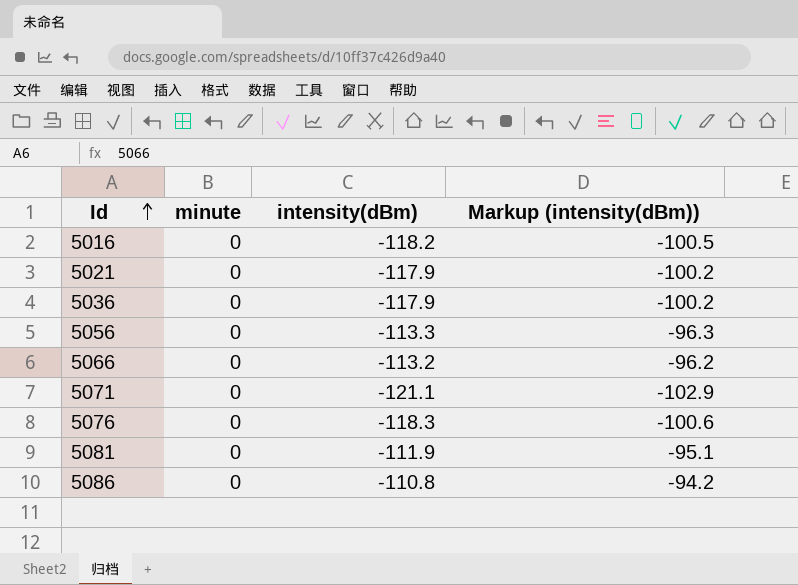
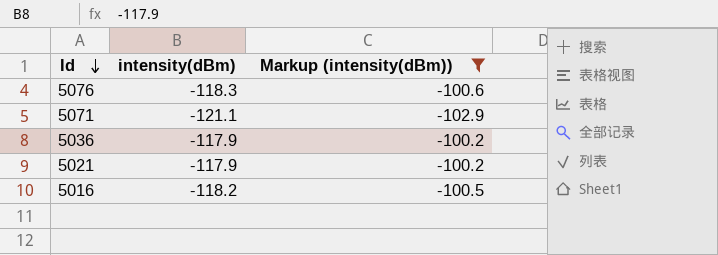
filter: none -> Markup (intensity(dBm)) <= -100.2
row order: Id ascending -> Id descending
column minute | position: 2 -> none

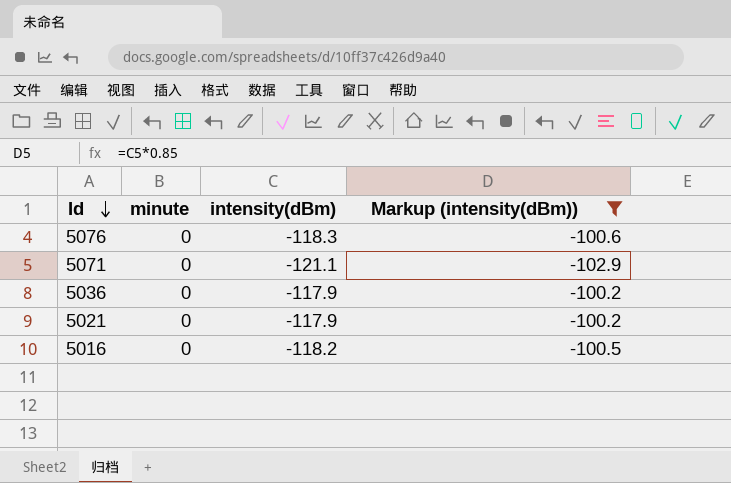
column minute | position: none -> 2

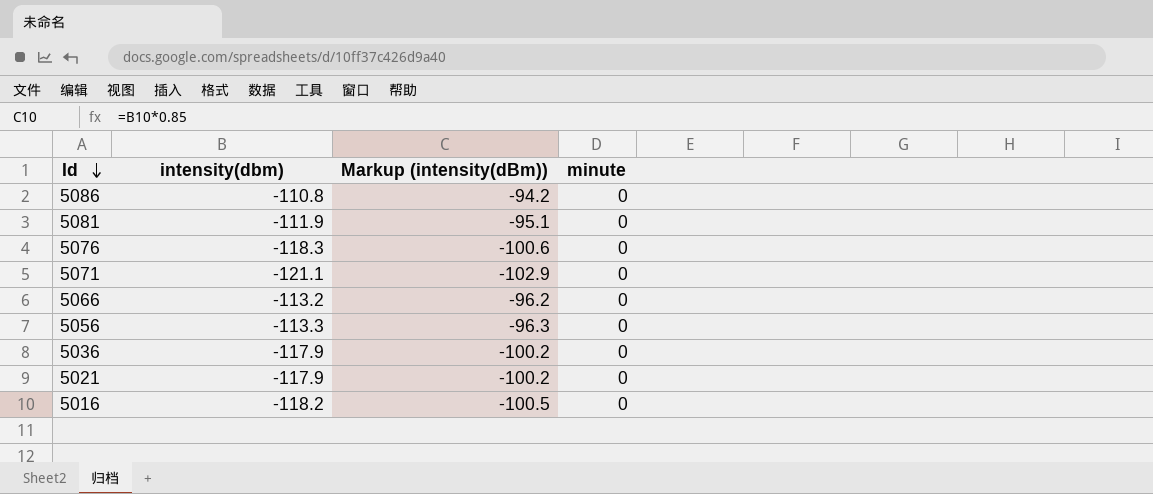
filter: Markup (intensity(dBm)) <= -100.2 -> none
column name: intensity(dBm) -> intensity(dbm)
column minute | position: 2 -> 4

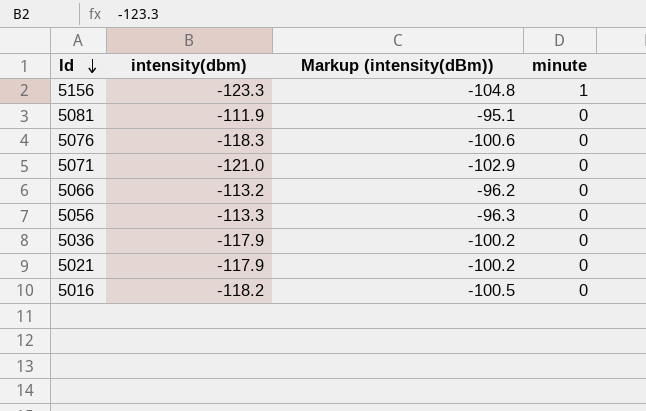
row 5086: -110.8 | -94.2 | 0 -> none
row 5156: none -> -123.3 | -104.8 | 1
5071 | intensity(dbm): -121.1 -> -121.0

